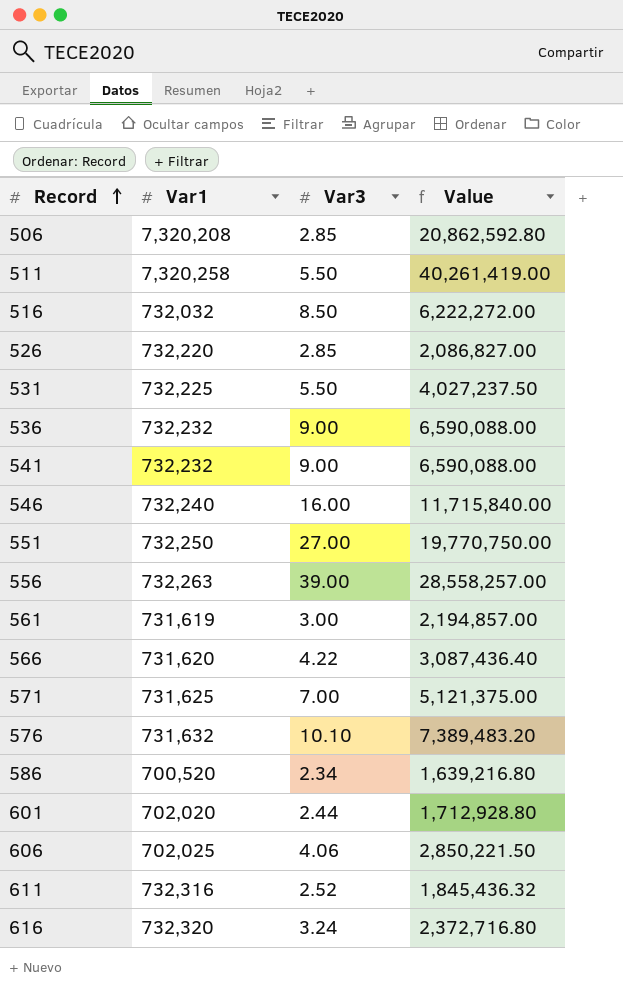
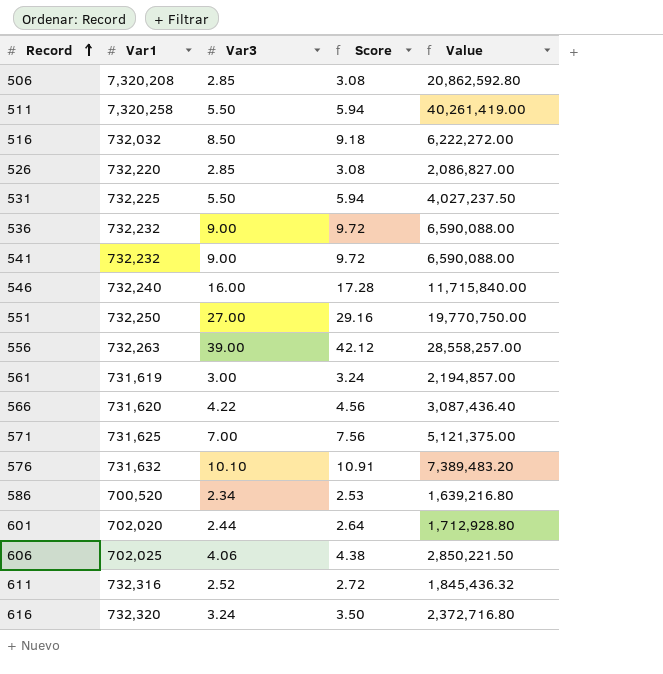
column Score | formula: none -> [Var3] * 1.08

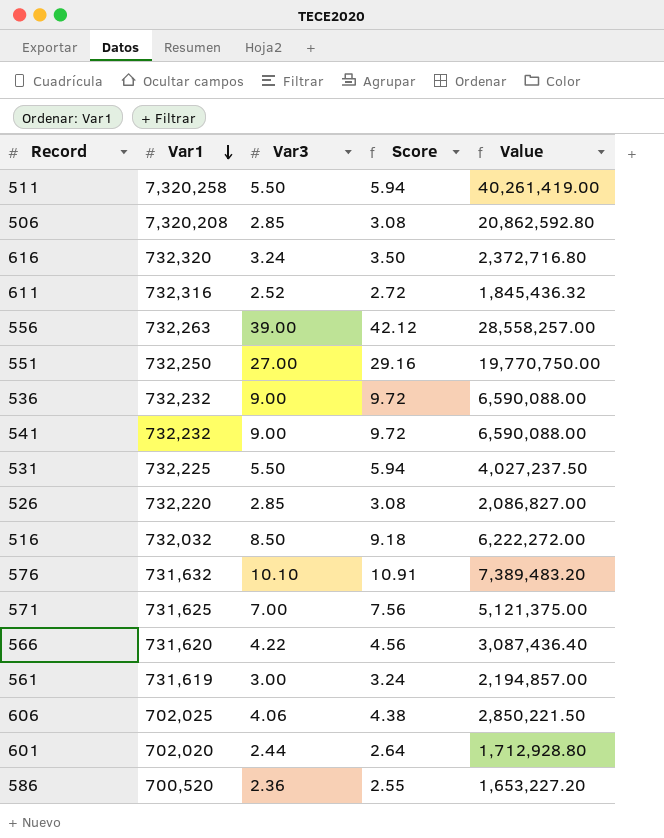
row order: Record ascending -> Var1 descending
row 546: 732,240 | 16.00 | 17.28 | 11,715,840.00 -> none
586 | Var3: 2.34 -> 2.36
586 | Score: 2.53 -> 2.55
586 | Value: 1,639,216.80 -> 1,653,227.20

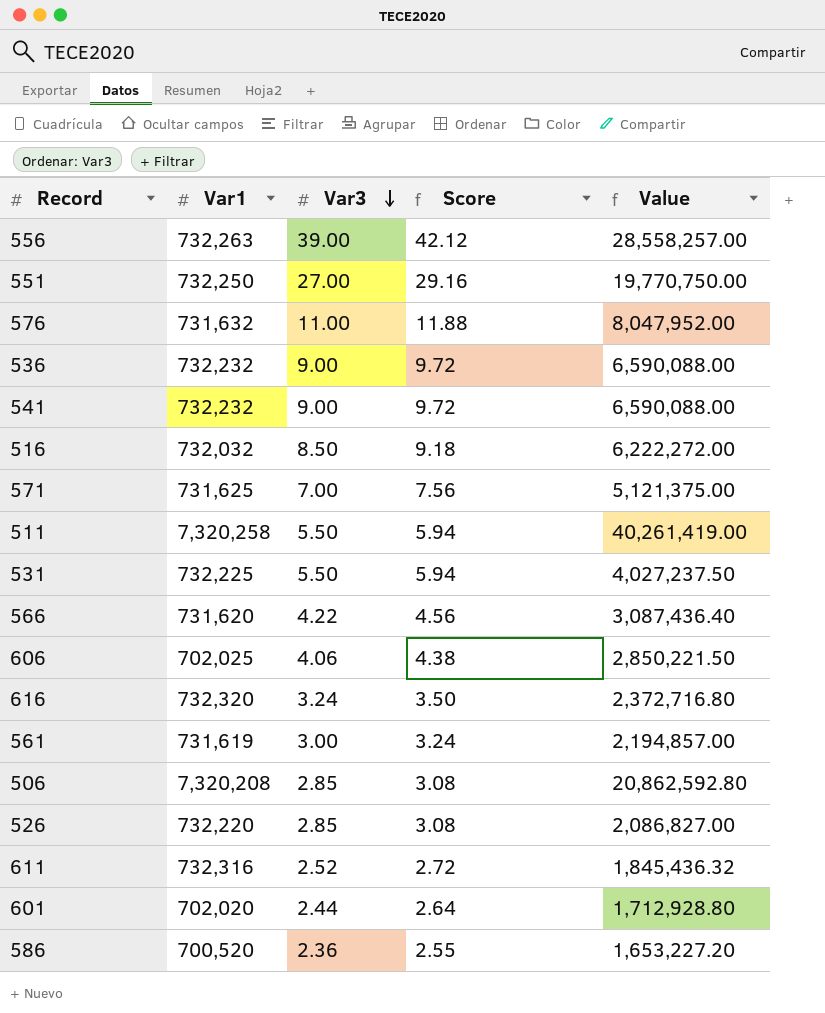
row order: Var1 descending -> Var3 descending
576 | Var3: 10.10 -> 11.00
576 | Score: 10.91 -> 11.88
576 | Value: 7,389,483.20 -> 8,047,952.00

